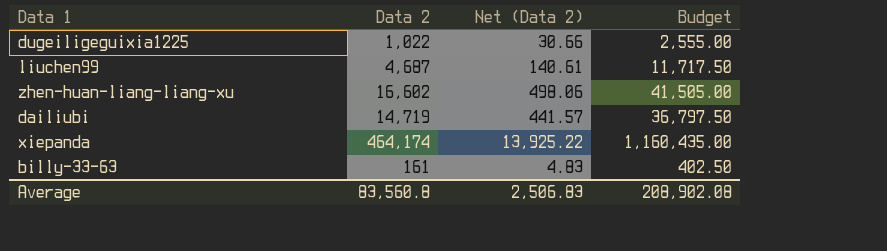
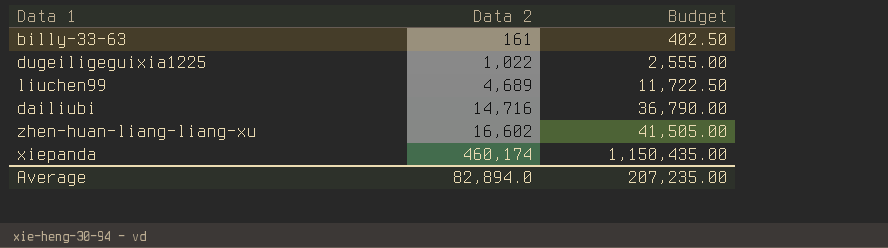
row order: none -> Data 2 ascending
column Net (Data 2) | formula: [Data 2] * 0.03 -> none
liuchen99 | Data 2: 4,687 -> 4,689
liuchen99 | Budget: 11,717.50 -> 11,722.50
dailiubi | Data 2: 14,719 -> 14,716
dailiubi | Budget: 36,797.50 -> 36,790.00
xiepanda | Data 2: 464,174 -> 460,174
xiepanda | Budget: 1,160,435.00 -> 1,150,435.00
Average | Data 2: 83,560.8 -> 82,894.0
Average | Budget: 208,902.08 -> 207,235.00

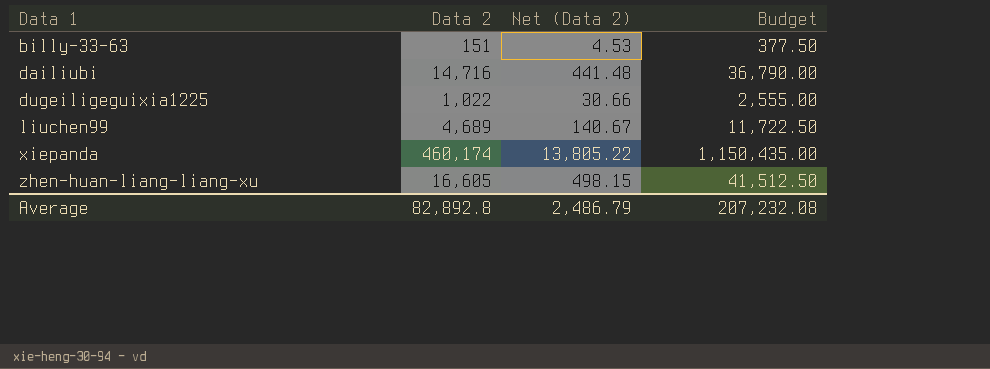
row order: Data 2 ascending -> Data 1 ascending
column Net (Data 2) | formula: none -> [Data 2] * 0.03
billy-33-63 | Data 2: 161 -> 151
billy-33-63 | Budget: 402.50 -> 377.50
zhen-huan-liang-liang-xu | Data 2: 16,602 -> 16,605
zhen-huan-liang-liang-xu | Budget: 41,505.00 -> 41,512.50
Average | Data 2: 82,894.0 -> 82,892.8
Average | Budget: 207,235.00 -> 207,232.08

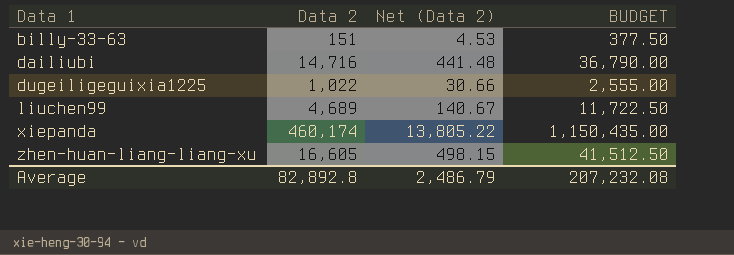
column name: Budget -> BUDGET

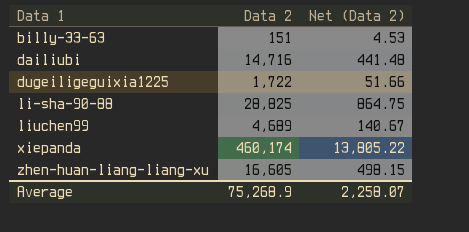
column BUDGET | formula: [Data 2] * 2.5 -> none
dugeiligeguixia1225 | Data 2: 1,022 -> 1,722
dugeiligeguixia1225 | Net (Data 2): 30.66 -> 51.66
row li-sha-90-88: none -> 28,825 | 864.75
Average | Data 2: 82,892.8 -> 75,268.9
Average | Net (Data 2): 2,486.79 -> 2,258.07

